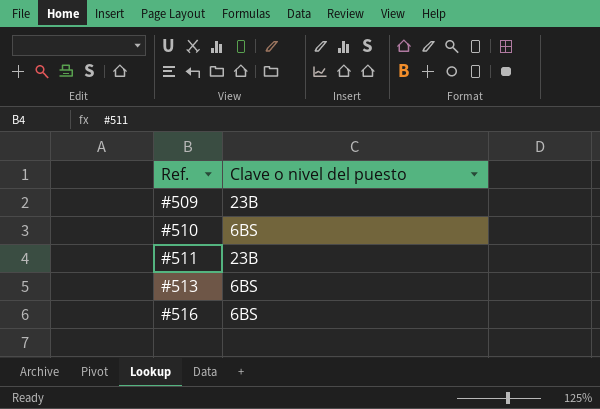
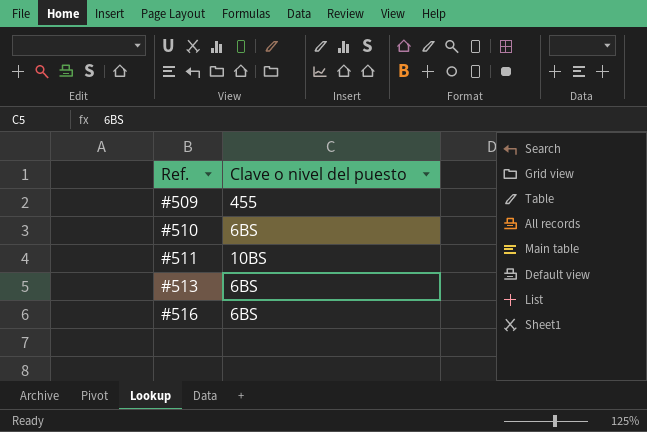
#509 | Clave o nivel del puesto: 23B -> 455
#511 | Clave o nivel del puesto: 23B -> 10BS

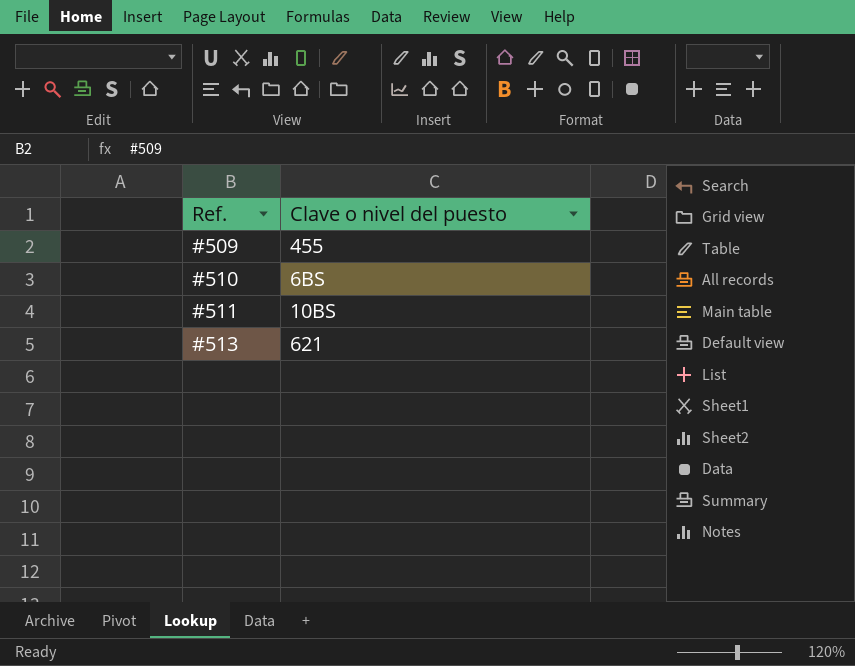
row #516: 6BS -> none
#513 | Clave o nivel del puesto: 6BS -> 621

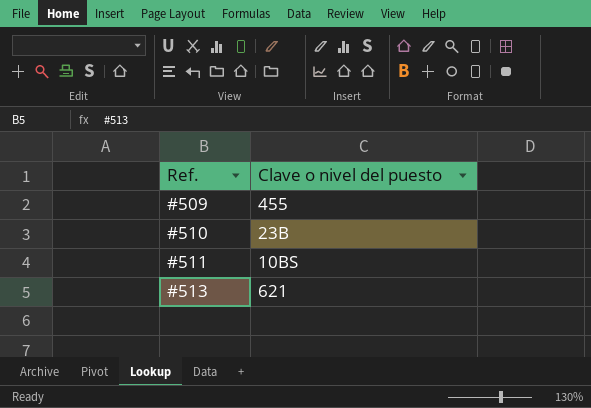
#510 | Clave o nivel del puesto: 6BS -> 23B

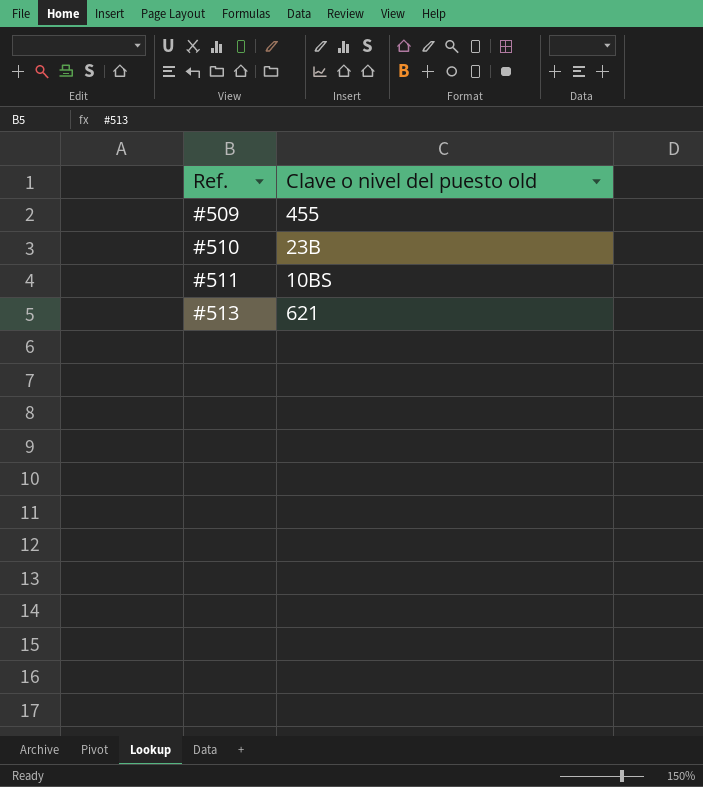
column name: Clave o nivel del puesto -> Clave o nivel del puesto old

